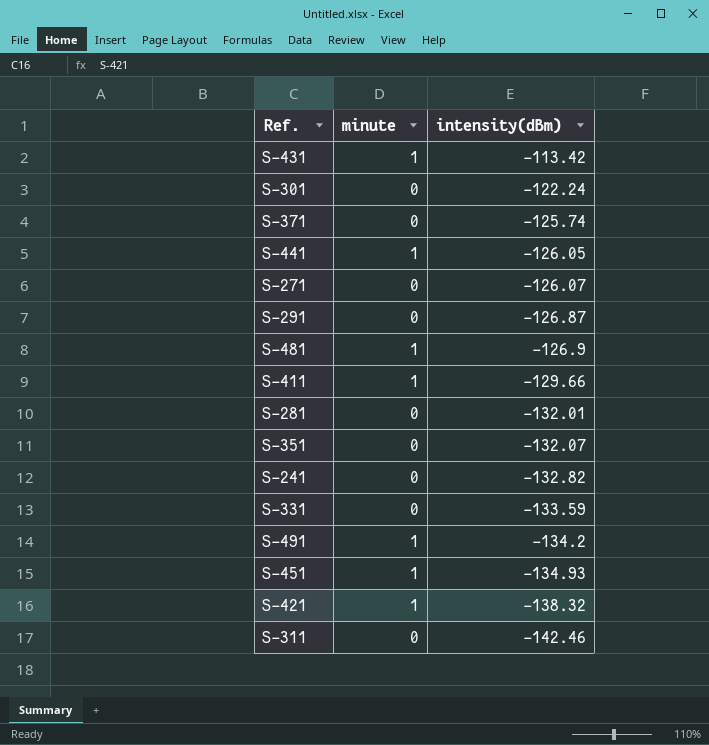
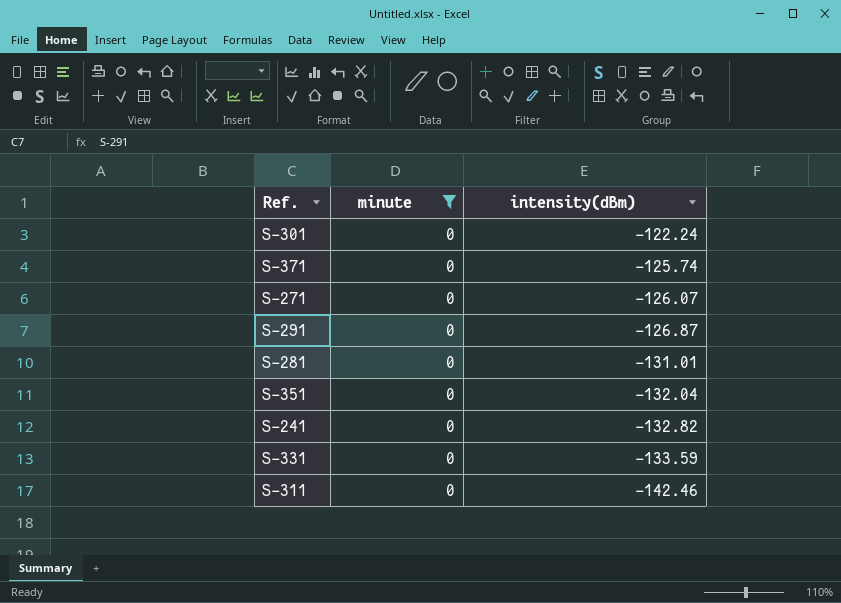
filter: none -> minute = 0
S-281 | intensity(dBm): -132.01 -> -131.01
S-351 | intensity(dBm): -132.07 -> -132.04

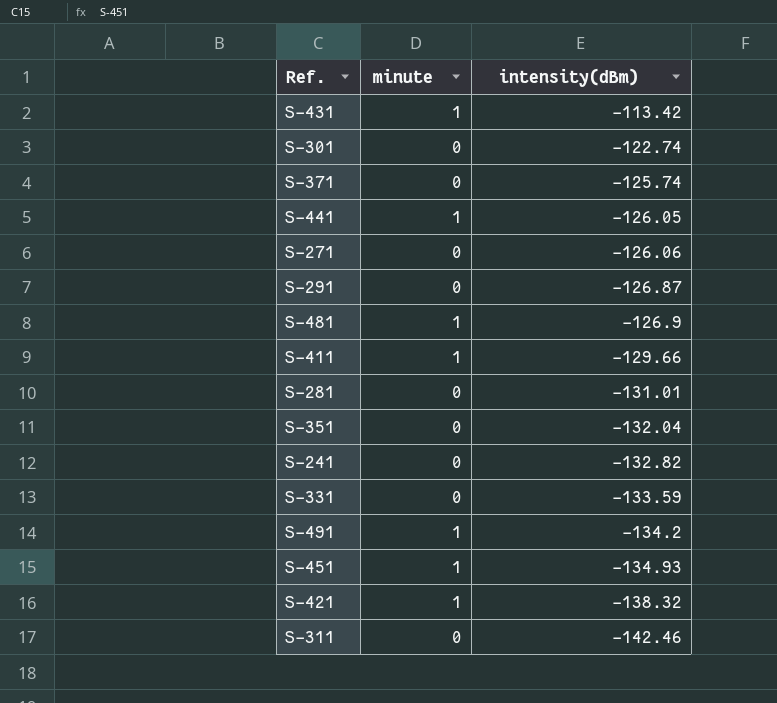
filter: minute = 0 -> none
S-301 | intensity(dBm): -122.24 -> -122.74
S-271 | intensity(dBm): -126.07 -> -126.06

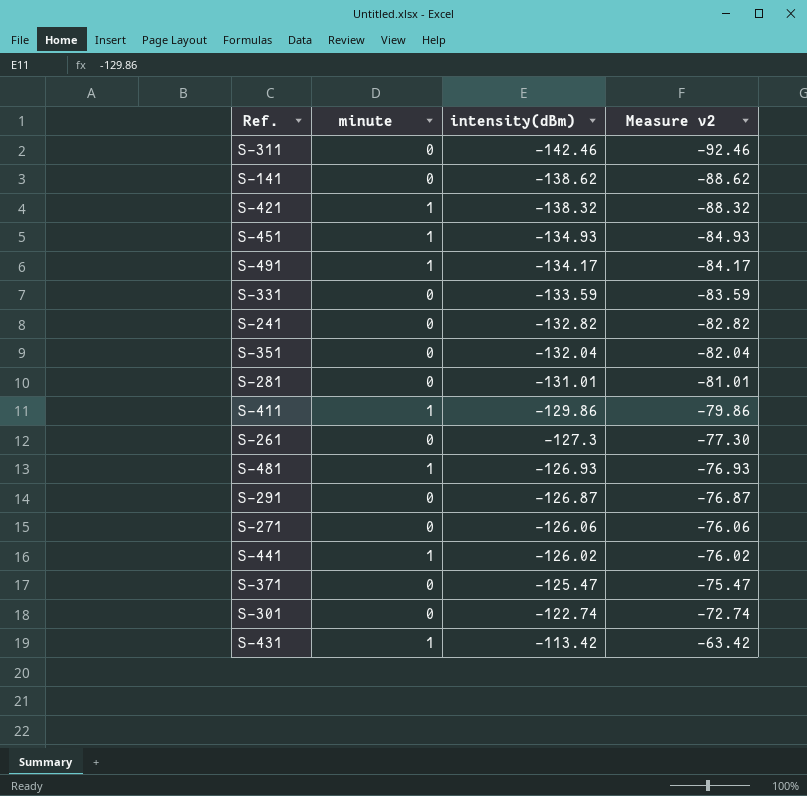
row order: intensity(dBm) descending -> intensity(dBm) ascending
column Measure v2 | formula: none -> [intensity(dBm)] + 50
row S-141: none -> 0 | -138.62 | -88.62
S-491 | intensity(dBm): -134.2 -> -134.17
S-411 | intensity(dBm): -129.66 -> -129.86
row S-261: none -> 0 | -127.3 | -77.30
S-481 | intensity(dBm): -126.9 -> -126.93
S-441 | intensity(dBm): -126.05 -> -126.02
S-371 | intensity(dBm): -125.74 -> -125.47

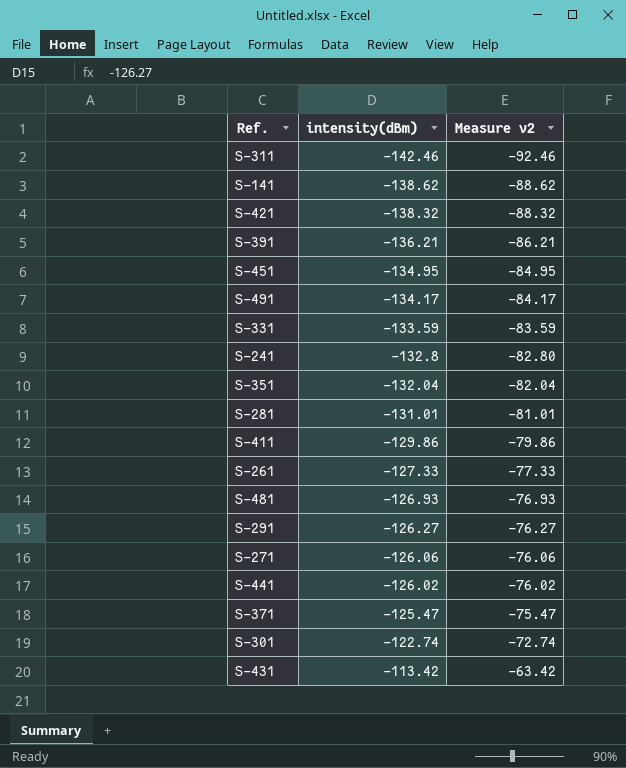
column minute | position: 2 -> none
row S-391: none -> -136.21 | -86.21
S-451 | intensity(dBm): -134.93 -> -134.95
S-451 | Measure v2: -84.93 -> -84.95
S-241 | intensity(dBm): -132.82 -> -132.8
S-241 | Measure v2: -82.82 -> -82.80
S-261 | intensity(dBm): -127.3 -> -127.33
S-261 | Measure v2: -77.30 -> -77.33
S-291 | intensity(dBm): -126.87 -> -126.27
S-291 | Measure v2: -76.87 -> -76.27

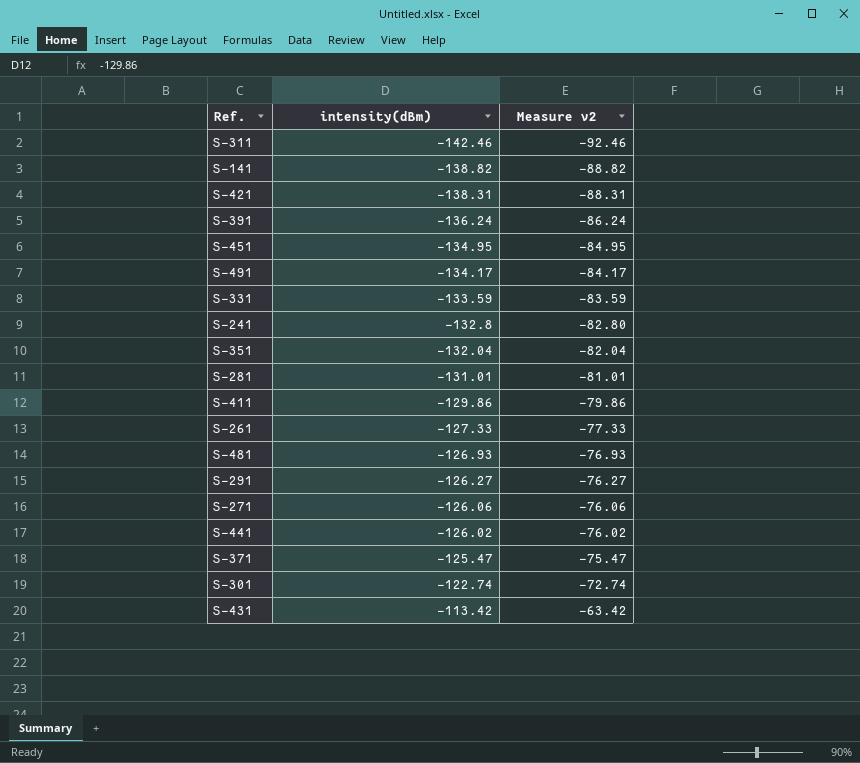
S-141 | intensity(dBm): -138.62 -> -138.82
S-141 | Measure v2: -88.62 -> -88.82
S-421 | intensity(dBm): -138.32 -> -138.31
S-421 | Measure v2: -88.32 -> -88.31
S-391 | intensity(dBm): -136.21 -> -136.24
S-391 | Measure v2: -86.21 -> -86.24

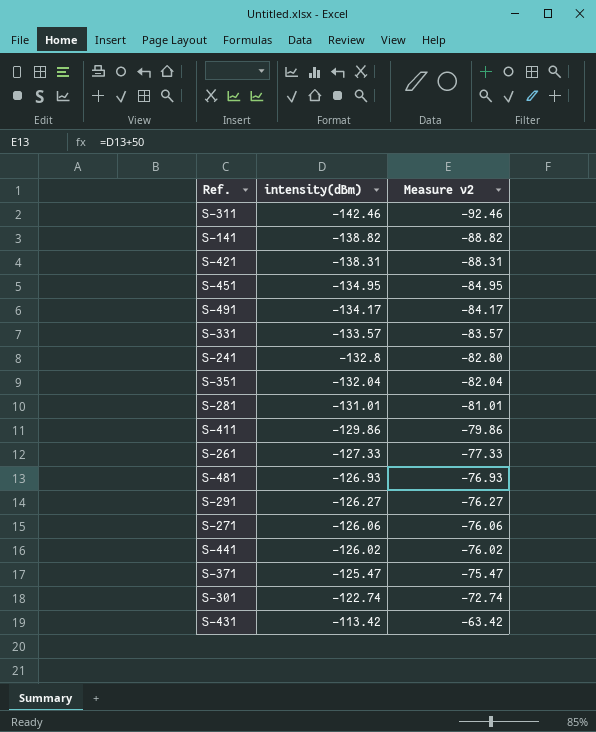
row S-391: -136.24 | -86.24 -> none
S-331 | intensity(dBm): -133.59 -> -133.57
S-331 | Measure v2: -83.59 -> -83.57

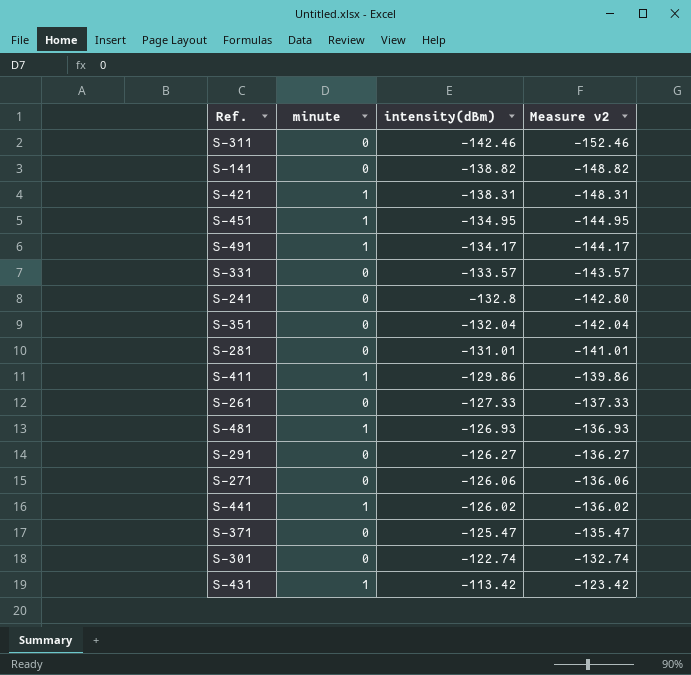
column minute | position: none -> 2
column Measure v2 | formula: [intensity(dBm)] + 50 -> [intensity(dBm)] - 10

